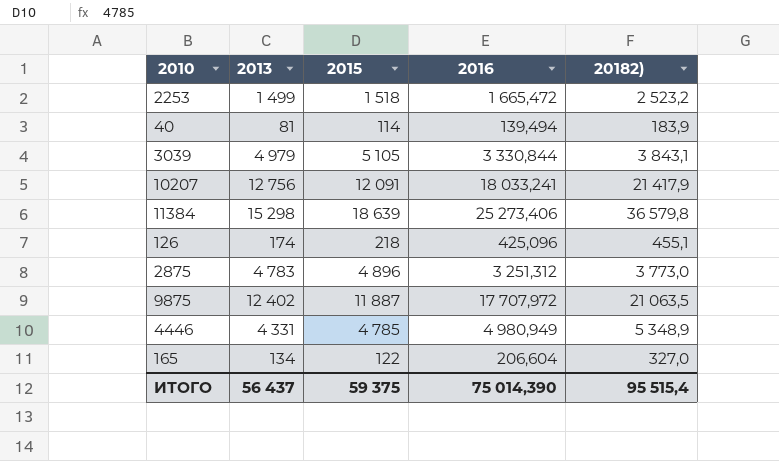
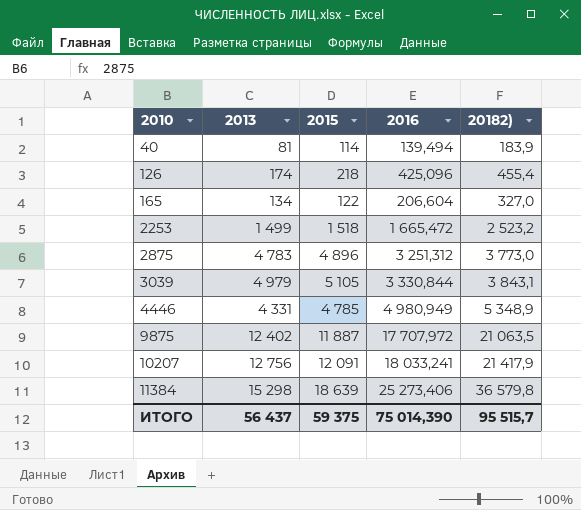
row order: none -> 2010 ascending
126 | 20182): 455,1 -> 455,4
ИТОГО | 20182): 95 515,4 -> 95 515,7

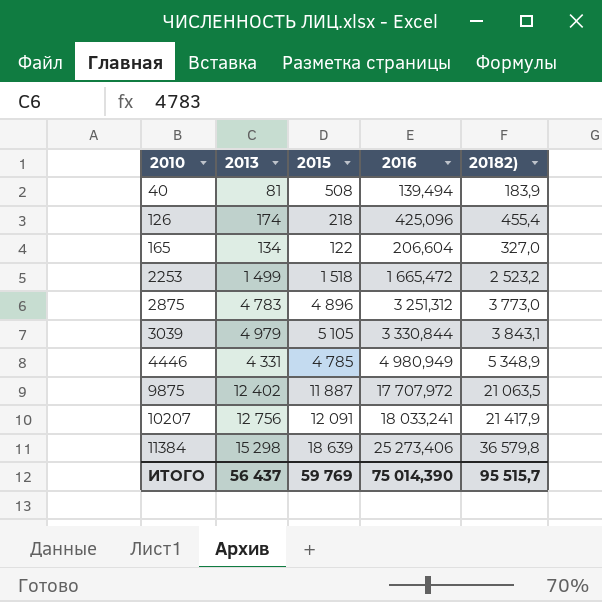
40 | 2015: 114 -> 508
ИТОГО | 2015: 59 375 -> 59 769

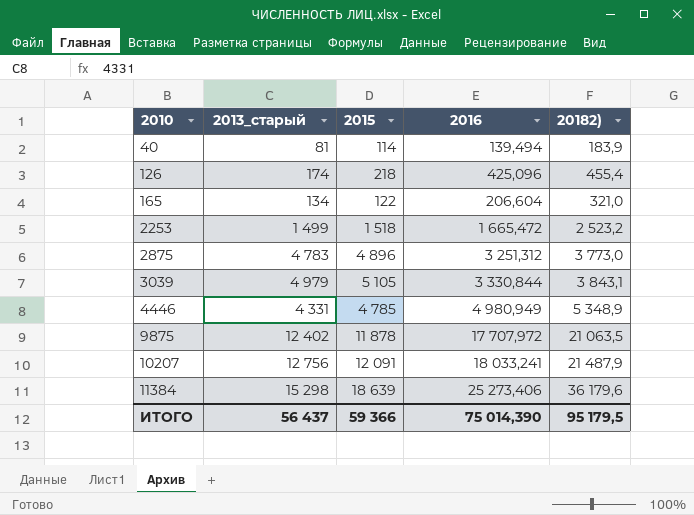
column name: 2013 -> 2013_старый
40 | 2015: 508 -> 114
165 | 20182): 327,0 -> 321,0
9875 | 2015: 11 887 -> 11 878
10207 | 20182): 21 417,9 -> 21 487,9
11384 | 20182): 36 579,8 -> 36 179,6
ИТОГО | 2015: 59 769 -> 59 366
ИТОГО | 20182): 95 515,7 -> 95 179,5

